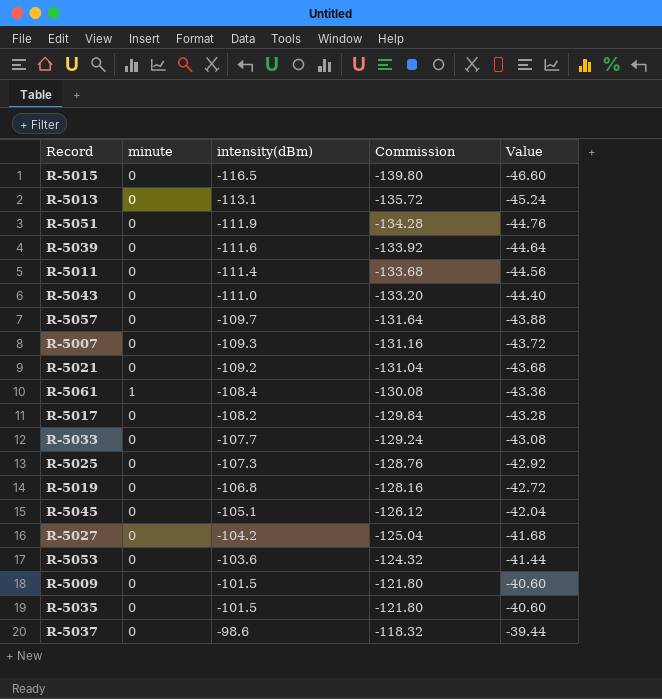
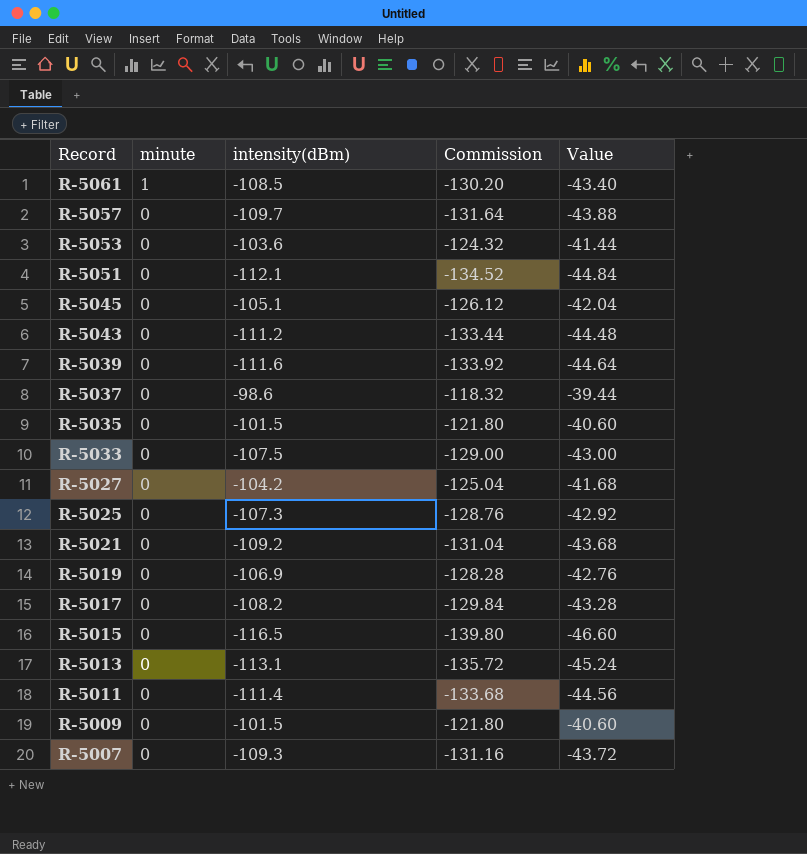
row order: intensity(dBm) ascending -> Record descending
R-5061 | intensity(dBm): -108.4 -> -108.5
R-5061 | Commission: -130.08 -> -130.20
R-5061 | Value: -43.36 -> -43.40
R-5051 | intensity(dBm): -111.9 -> -112.1
R-5051 | Commission: -134.28 -> -134.52
R-5051 | Value: -44.76 -> -44.84
R-5043 | intensity(dBm): -111.0 -> -111.2
R-5043 | Commission: -133.20 -> -133.44
R-5043 | Value: -44.40 -> -44.48
R-5033 | intensity(dBm): -107.7 -> -107.5
R-5033 | Commission: -129.24 -> -129.00
R-5033 | Value: -43.08 -> -43.00
R-5019 | intensity(dBm): -106.8 -> -106.9
R-5019 | Commission: -128.16 -> -128.28
R-5019 | Value: -42.72 -> -42.76

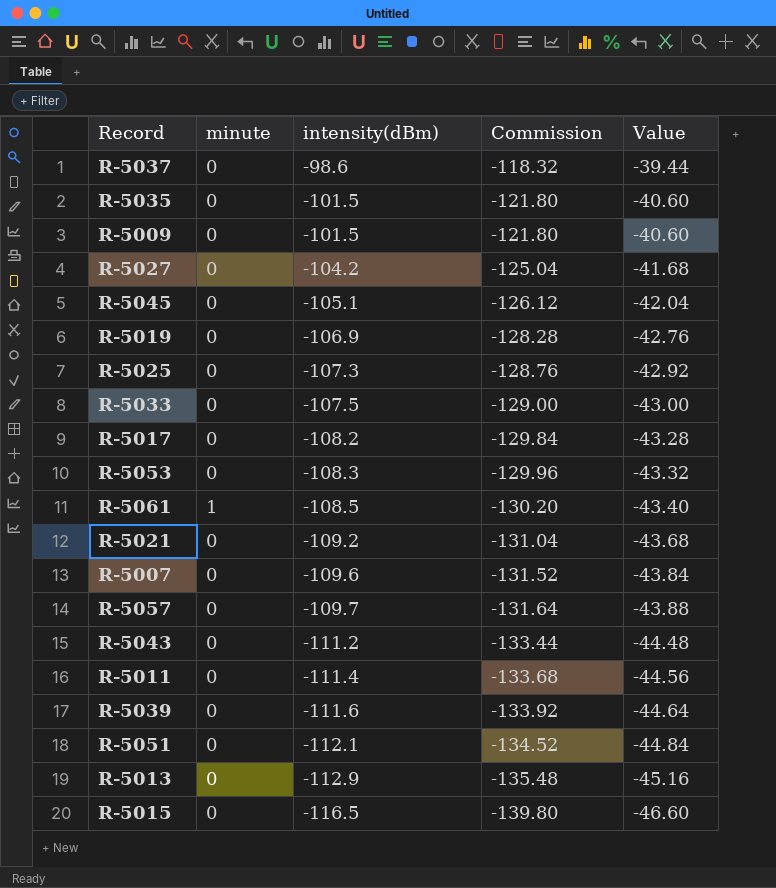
row order: Record descending -> intensity(dBm) descending
R-5053 | intensity(dBm): -103.6 -> -108.3
R-5053 | Commission: -124.32 -> -129.96
R-5053 | Value: -41.44 -> -43.32
R-5007 | intensity(dBm): -109.3 -> -109.6
R-5007 | Commission: -131.16 -> -131.52
R-5007 | Value: -43.72 -> -43.84
R-5013 | intensity(dBm): -113.1 -> -112.9
R-5013 | Commission: -135.72 -> -135.48
R-5013 | Value: -45.24 -> -45.16

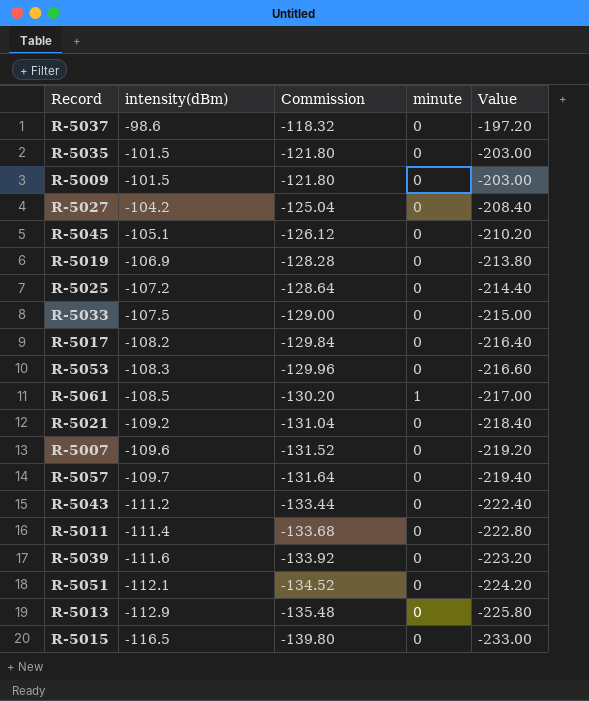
column minute | position: 2 -> 4
column Value | formula: [intensity(dBm)] * 0.4 -> [intensity(dBm)] * 2
R-5025 | intensity(dBm): -107.3 -> -107.2
R-5025 | Commission: -128.76 -> -128.64

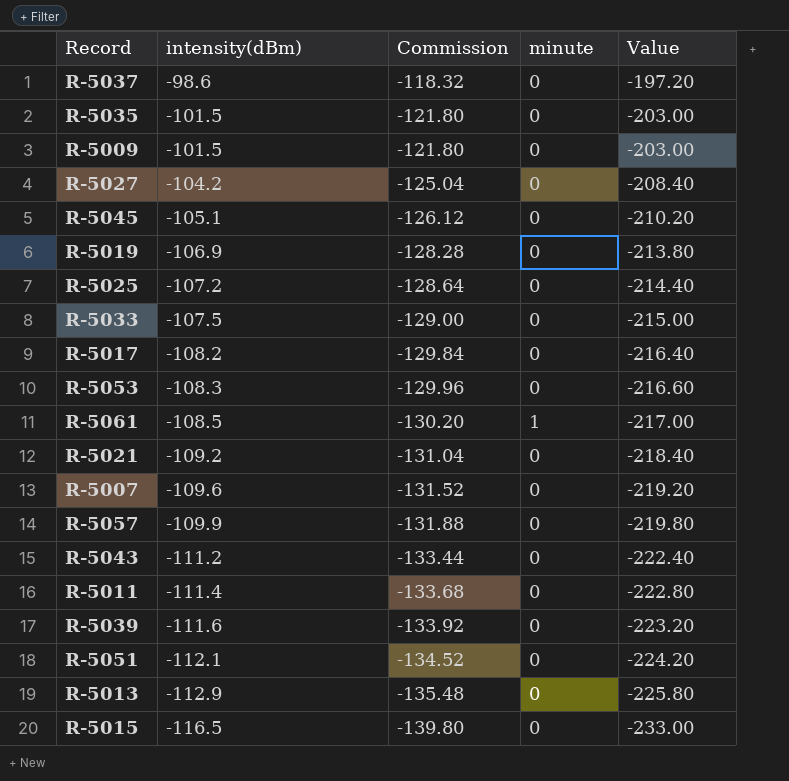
R-5057 | intensity(dBm): -109.7 -> -109.9
R-5057 | Commission: -131.64 -> -131.88
R-5057 | Value: -219.40 -> -219.80

